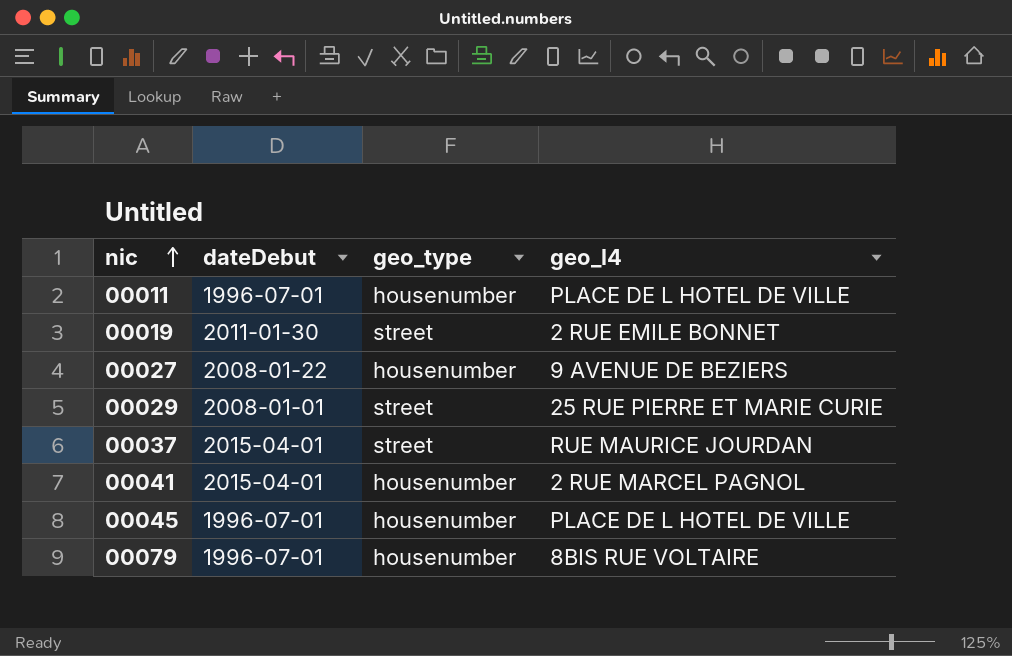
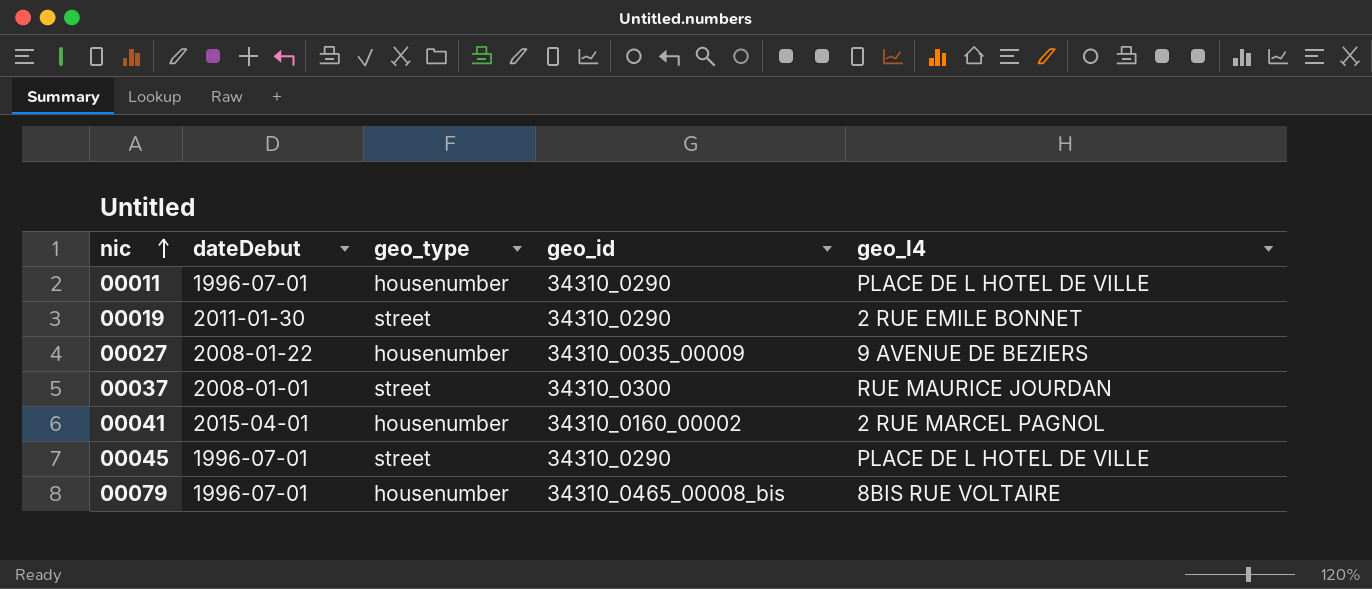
column geo_id | position: none -> 4
row 00029: 2008-01-01 | street | 25 RUE PIERRE ET MARIE CURIE -> none
00037 | dateDebut: 2015-04-01 -> 2008-01-01
00045 | geo_type: housenumber -> street

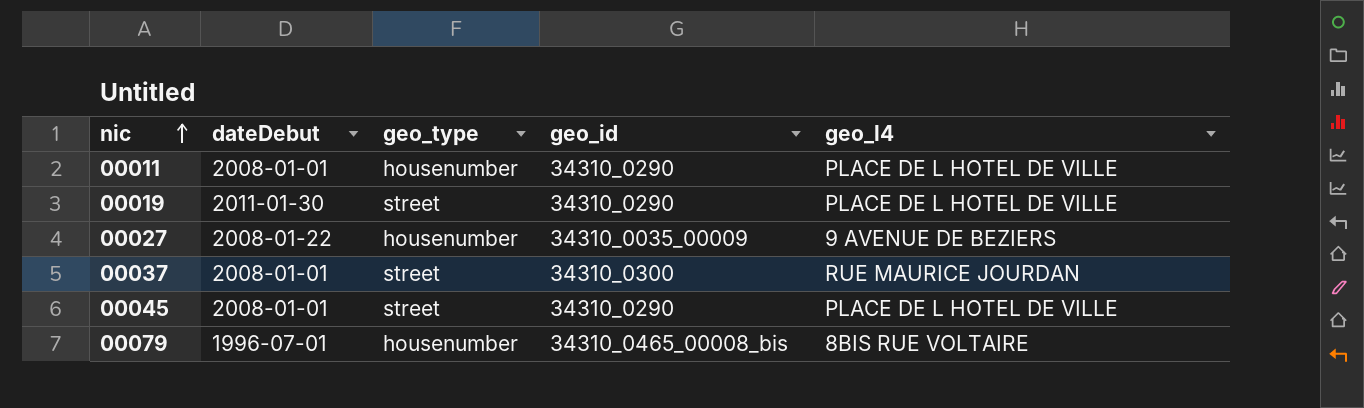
row 00041: 2015-04-01 | housenumber | 34310_0160_00002 | 2 RUE MARCEL PAGNOL -> none
00011 | dateDebut: 1996-07-01 -> 2008-01-01
00019 | geo_l4: 2 RUE EMILE BONNET -> PLACE DE L HOTEL DE VILLE
00045 | dateDebut: 1996-07-01 -> 2008-01-01

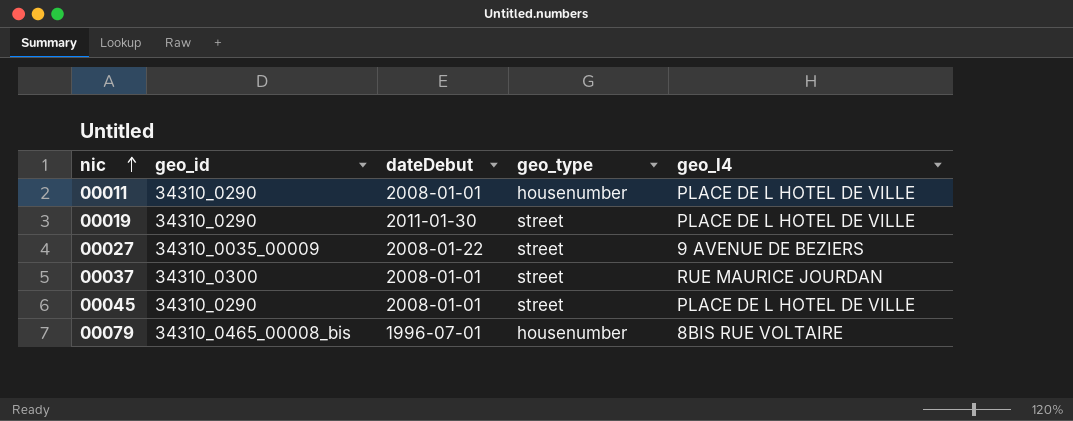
column geo_id | position: 4 -> 2
00027 | geo_type: housenumber -> street

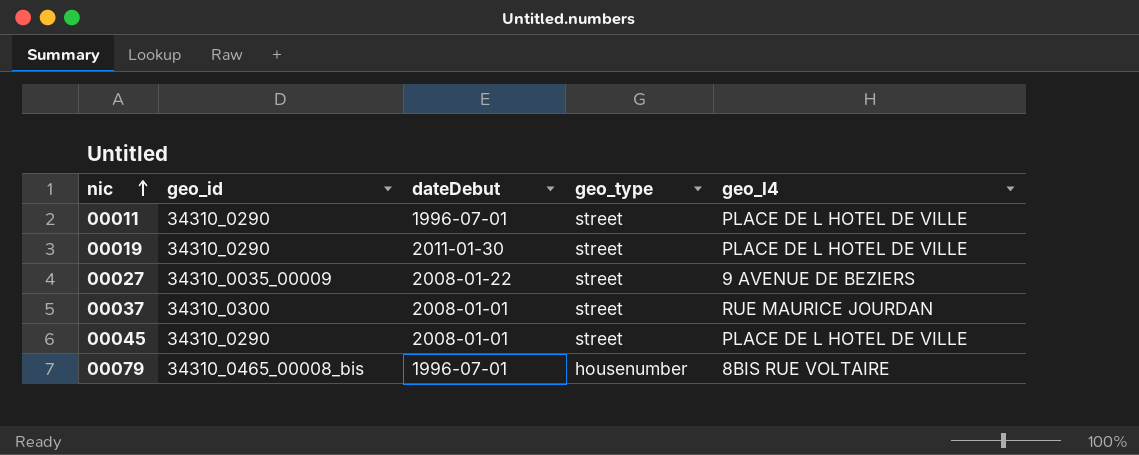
00011 | dateDebut: 2008-01-01 -> 1996-07-01
00011 | geo_type: housenumber -> street

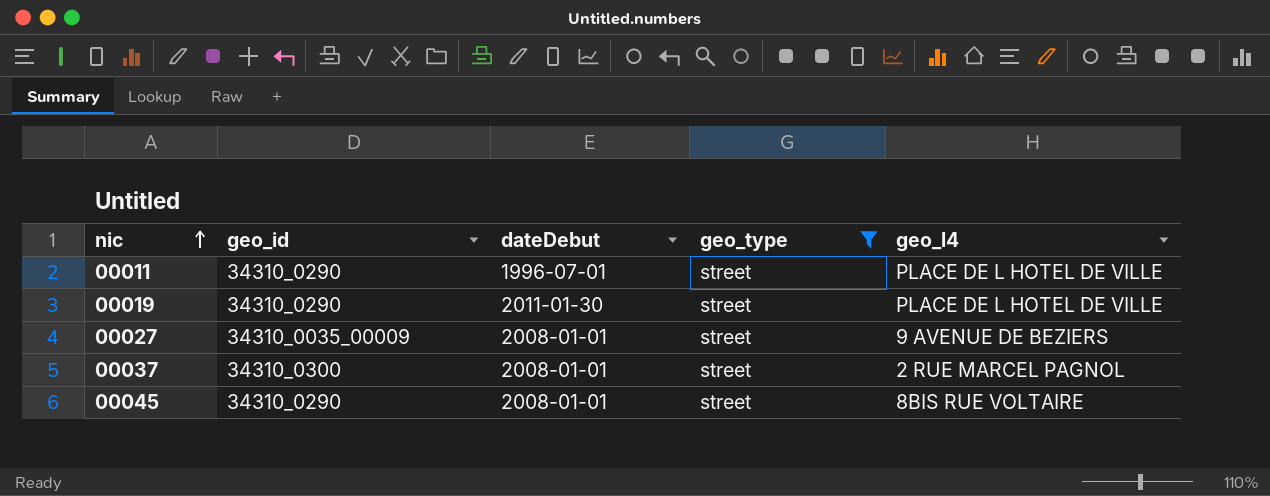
filter: none -> geo_type = street
00027 | dateDebut: 2008-01-22 -> 2008-01-01
00037 | geo_l4: RUE MAURICE JOURDAN -> 2 RUE MARCEL PAGNOL
00045 | geo_l4: PLACE DE L HOTEL DE VILLE -> 8BIS RUE VOLTAIRE

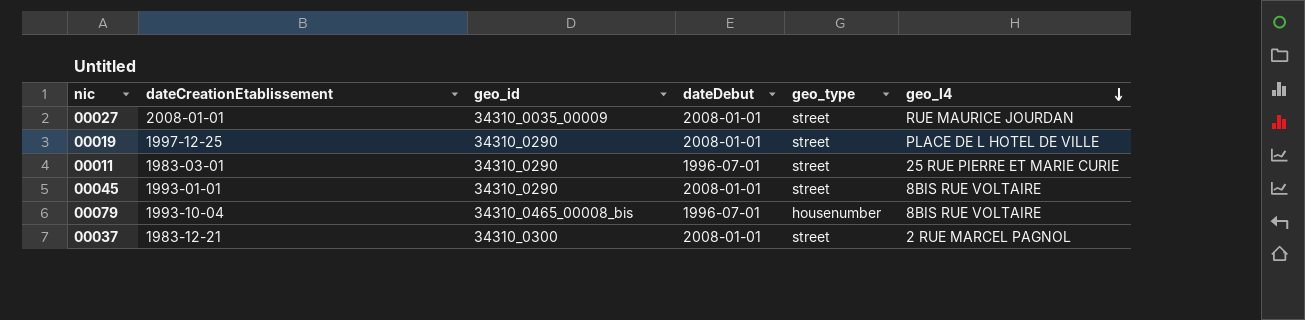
filter: geo_type = street -> none
row order: nic ascending -> geo_l4 descending
column dateCreationEtablissement | position: none -> 2
00027 | geo_l4: 9 AVENUE DE BEZIERS -> RUE MAURICE JOURDAN
00019 | dateDebut: 2011-01-30 -> 2008-01-01
00011 | geo_l4: PLACE DE L HOTEL DE VILLE -> 25 RUE PIERRE ET MARIE CURIE

